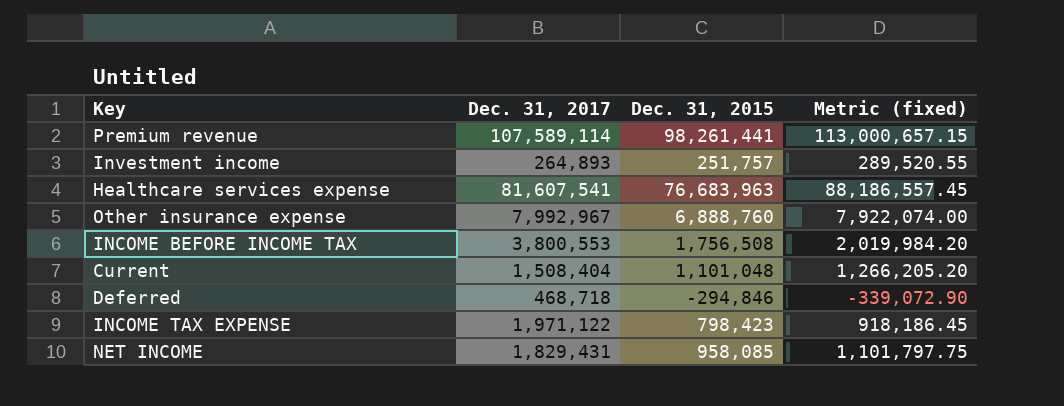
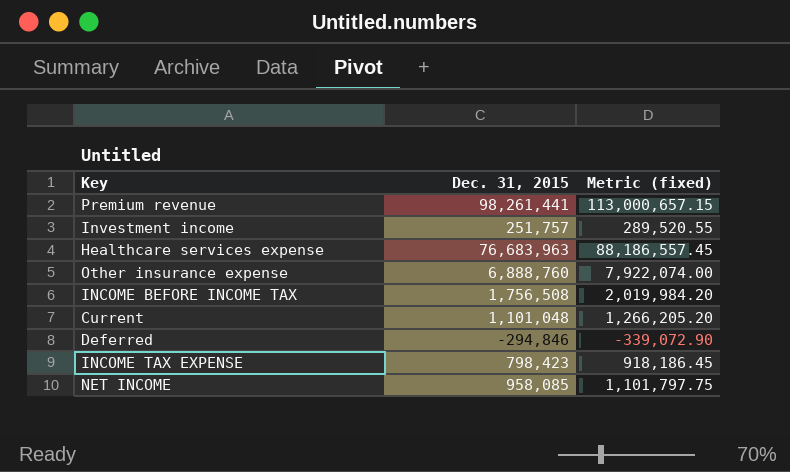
column Dec. 31, 2017 | position: 2 -> none

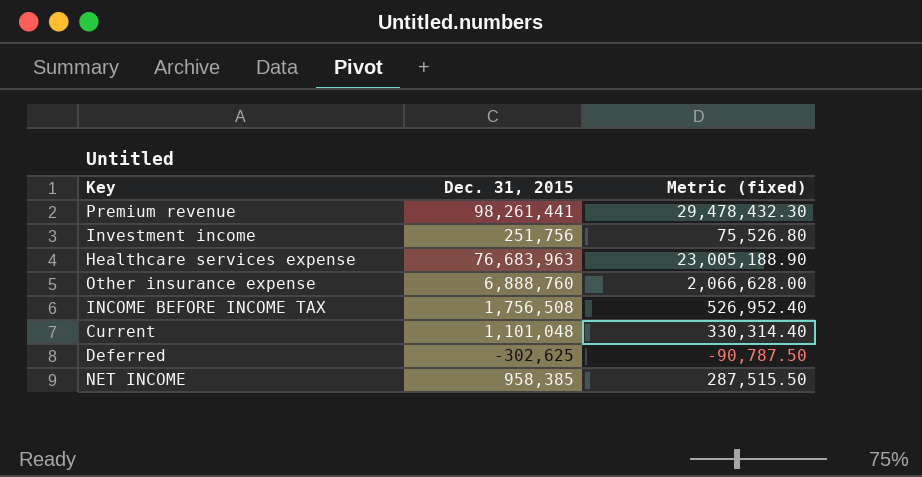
column Metric (fixed) | formula: [Dec. 31, 2015] * 1.15 -> [Dec. 31, 2015] * 0.3
row INCOME TAX EXPENSE: 798,423 | 918,186.45 -> none
Investment income | Dec. 31, 2015: 251,757 -> 251,756
Deferred | Dec. 31, 2015: -294,846 -> -302,625
NET INCOME | Dec. 31, 2015: 958,085 -> 958,385

